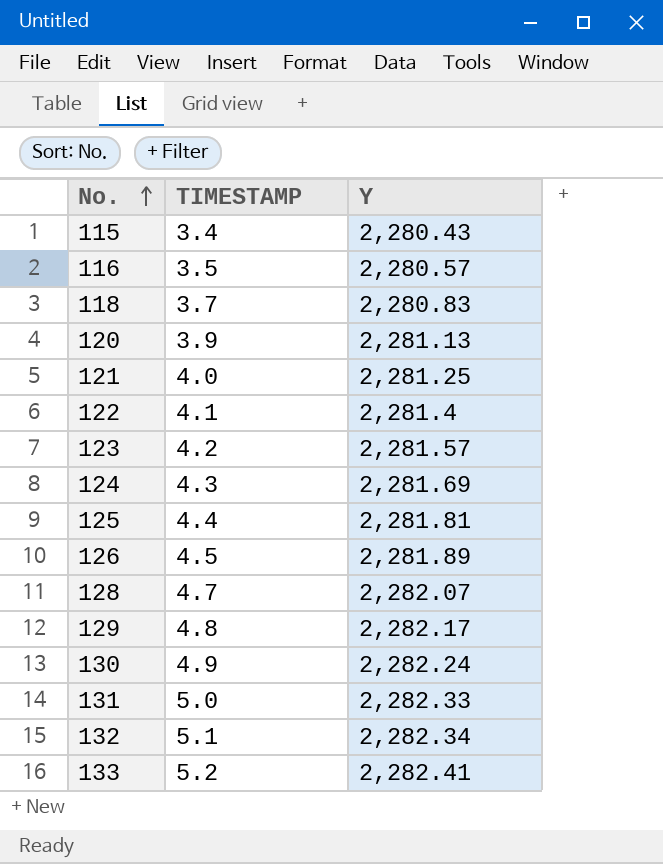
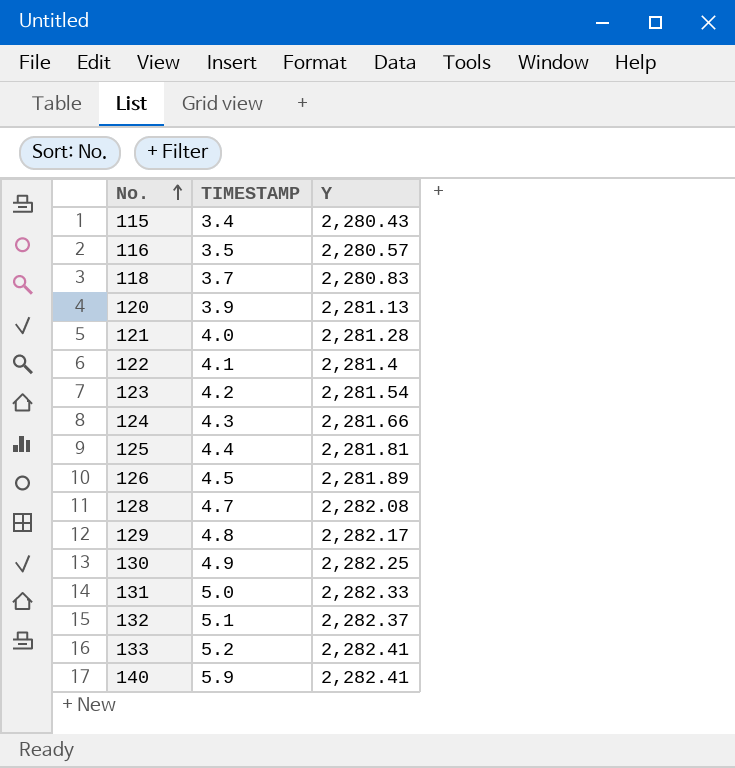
121 | Y: 2,281.25 -> 2,281.28
123 | Y: 2,281.57 -> 2,281.54
124 | Y: 2,281.69 -> 2,281.66
128 | Y: 2,282.07 -> 2,282.08
130 | Y: 2,282.24 -> 2,282.25
132 | Y: 2,282.34 -> 2,282.37
row 140: none -> 5.9 | 2,282.41

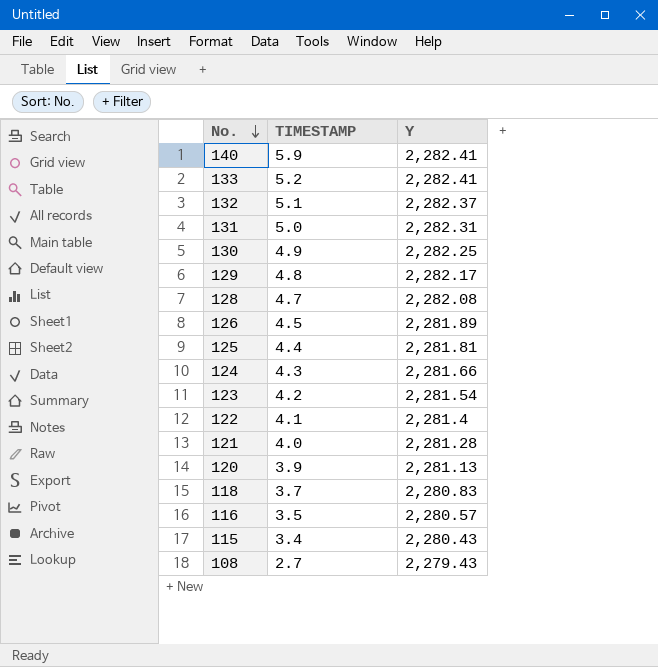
row order: No. ascending -> No. descending
131 | Y: 2,282.33 -> 2,282.31
row 108: none -> 2.7 | 2,279.43

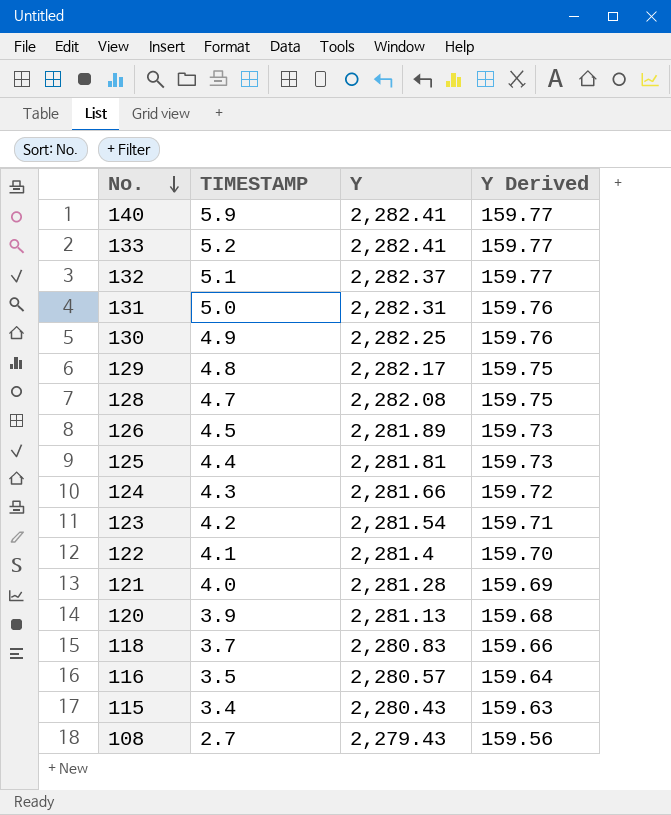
column Y Derived | formula: none -> [Y] * 0.07

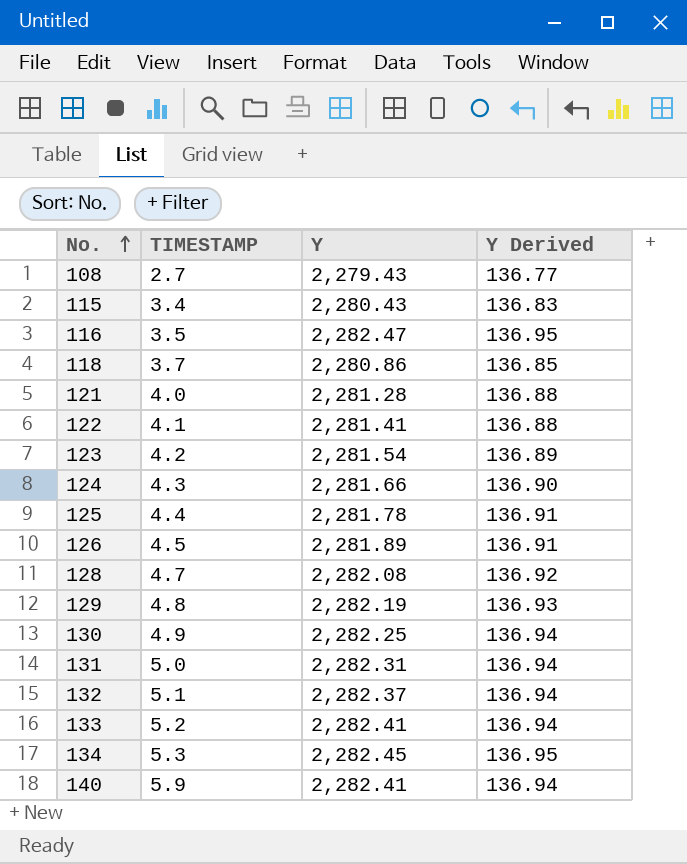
row order: No. descending -> No. ascending
column Y Derived | formula: [Y] * 0.07 -> [Y] * 0.06
row 120: 3.9 | 2,281.13 | 159.68 -> none
116 | Y: 2,280.57 -> 2,282.47
118 | Y: 2,280.83 -> 2,280.86
122 | Y: 2,281.4 -> 2,281.41
125 | Y: 2,281.81 -> 2,281.78
129 | Y: 2,282.17 -> 2,282.19
row 134: none -> 5.3 | 2,282.45 | 136.95

